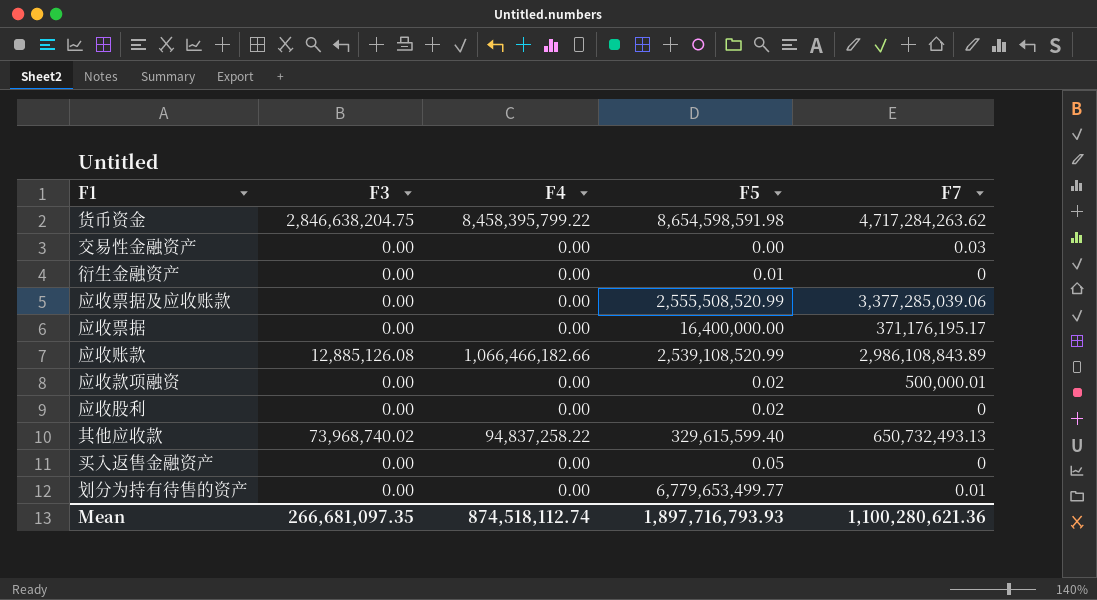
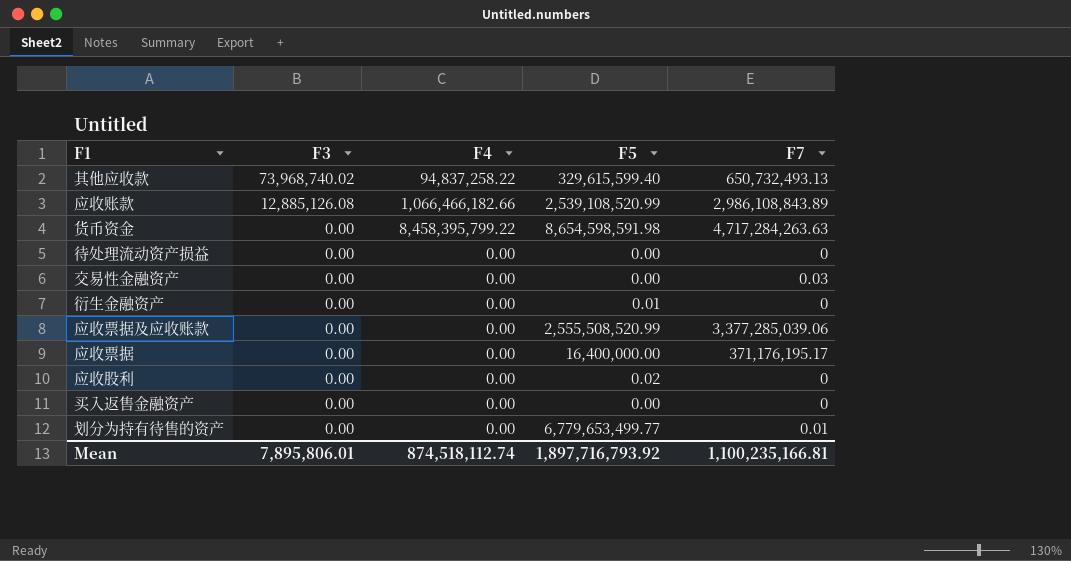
row order: none -> F3 descending
row 应收款项融资: 0.00 | 0.00 | 0.02 | 500,000.01 -> none
货币资金 | F3: 2,846,638,204.75 -> 0.00
货币资金 | F7: 4,717,284,263.62 -> 4,717,284,263.63
row 待处理流动资产损益: none -> 0.00 | 0.00 | 0.00 | 0
买入返售金融资产 | F5: 0.05 -> 0.00
Mean | F3: 266,681,097.35 -> 7,895,806.01
Mean | F5: 1,897,716,793.93 -> 1,897,716,793.92
Mean | F7: 1,100,280,621.36 -> 1,100,235,166.81

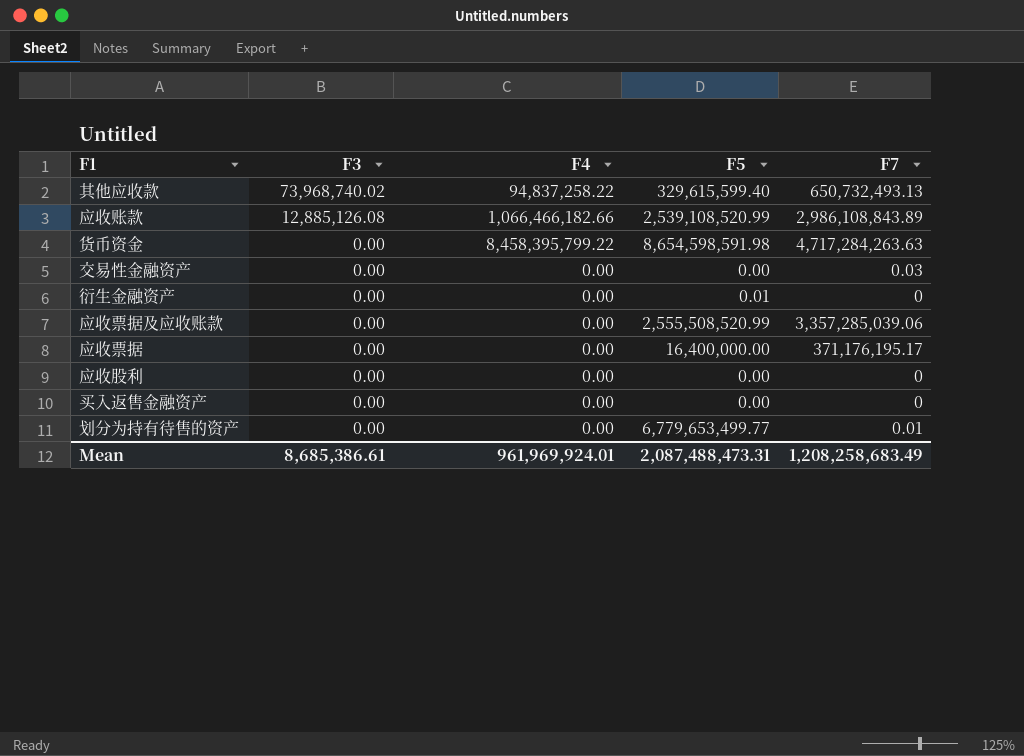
row 待处理流动资产损益: 0.00 | 0.00 | 0.00 | 0 -> none
应收票据及应收账款 | F7: 3,377,285,039.06 -> 3,357,285,039.06
应收股利 | F5: 0.02 -> 0.00
Mean | F3: 7,895,806.01 -> 8,685,386.61
Mean | F4: 874,518,112.74 -> 961,969,924.01
Mean | F5: 1,897,716,793.92 -> 2,087,488,473.31
Mean | F7: 1,100,235,166.81 -> 1,208,258,683.49

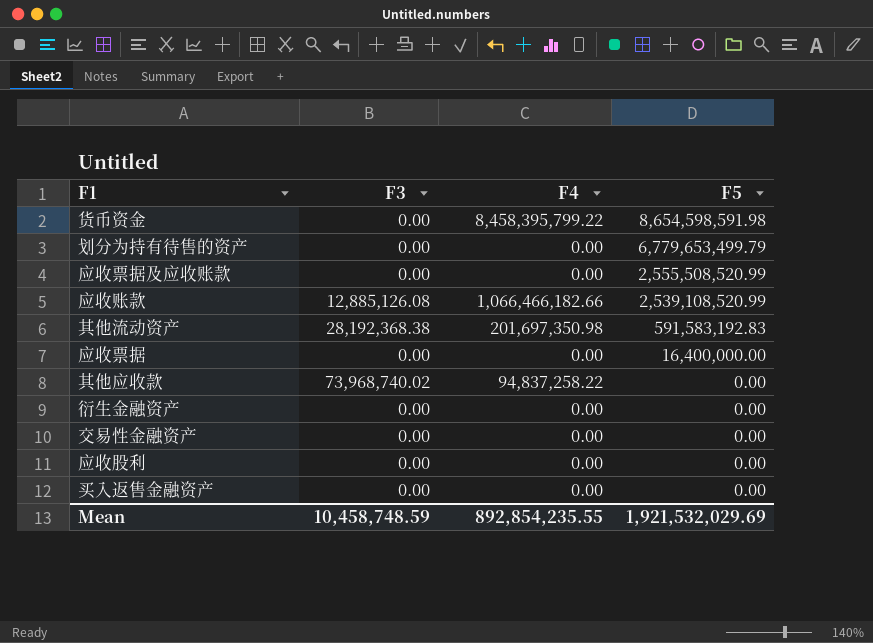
row order: F3 descending -> F5 descending
column F7 | position: 5 -> none
划分为持有待售的资产 | F5: 6,779,653,499.77 -> 6,779,653,499.79
row 其他流动资产: none -> 28,192,368.38 | 201,697,350.98 | 591,583,192.83
其他应收款 | F5: 329,615,599.40 -> 0.00
衍生金融资产 | F5: 0.01 -> 0.00
Mean | F3: 8,685,386.61 -> 10,458,748.59
Mean | F4: 961,969,924.01 -> 892,854,235.55
Mean | F5: 2,087,488,473.31 -> 1,921,532,029.69

